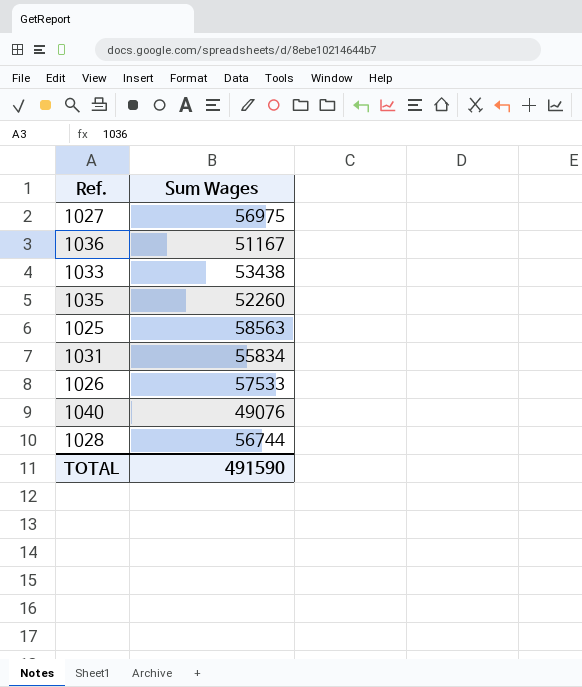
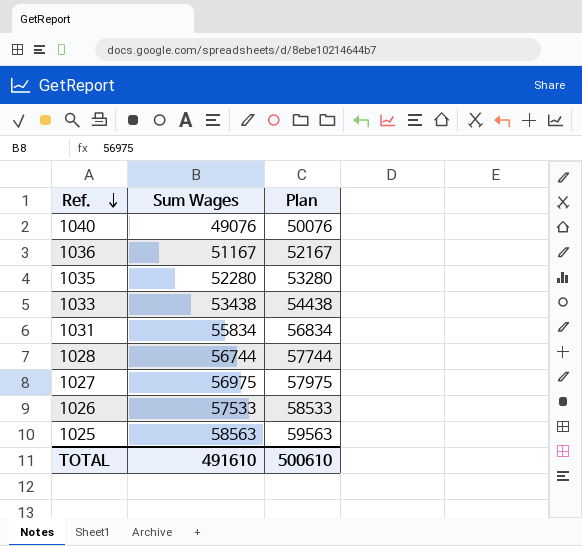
row order: none -> Ref. descending
column Plan | formula: none -> [Sum Wages] + 1000
1035 | Sum Wages: 52260 -> 52280
TOTAL | Sum Wages: 491590 -> 491610

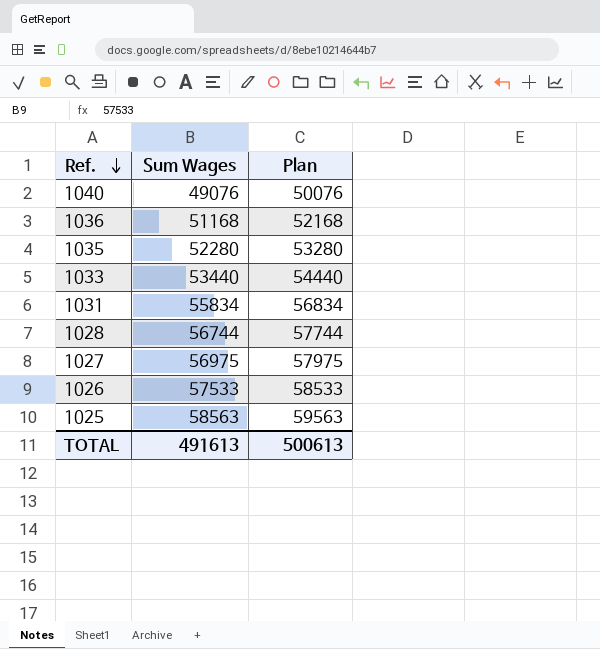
1036 | Sum Wages: 51167 -> 51168
1036 | Plan: 52167 -> 52168
1033 | Sum Wages: 53438 -> 53440
1033 | Plan: 54438 -> 54440
TOTAL | Sum Wages: 491610 -> 491613
TOTAL | Plan: 500610 -> 500613

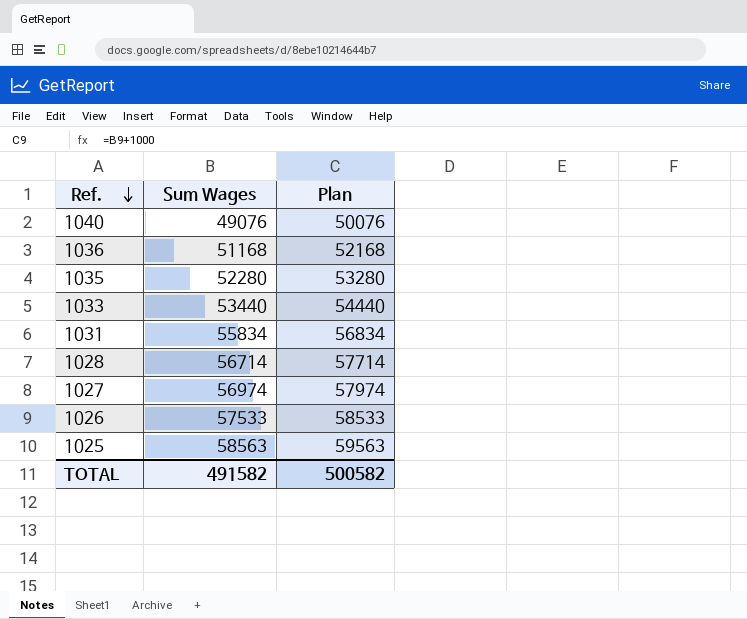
1028 | Sum Wages: 56744 -> 56714
1028 | Plan: 57744 -> 57714
1027 | Sum Wages: 56975 -> 56974
1027 | Plan: 57975 -> 57974
TOTAL | Sum Wages: 491613 -> 491582
TOTAL | Plan: 500613 -> 500582

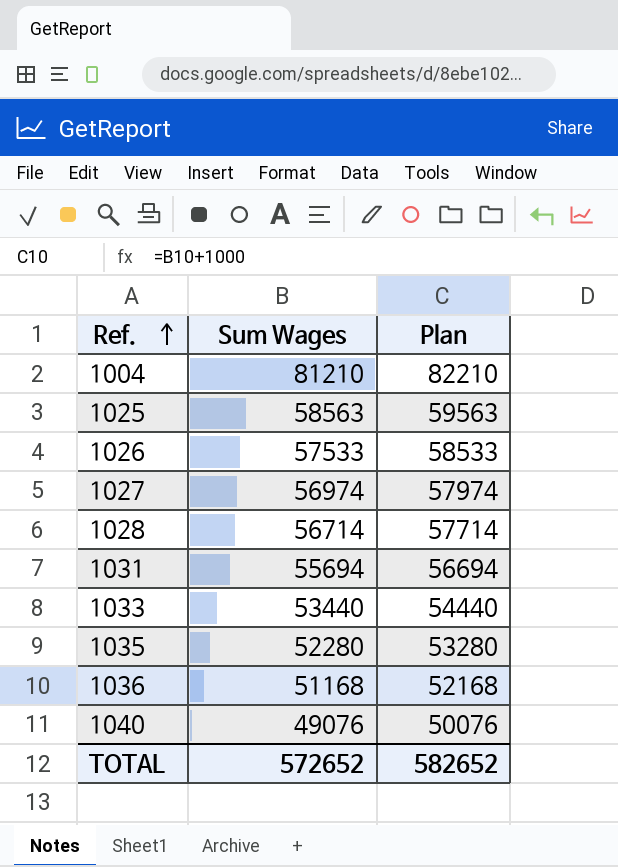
row order: Ref. descending -> Ref. ascending
row 1004: none -> 81210 | 82210
1031 | Sum Wages: 55834 -> 55694
1031 | Plan: 56834 -> 56694
TOTAL | Sum Wages: 491582 -> 572652
TOTAL | Plan: 500582 -> 582652

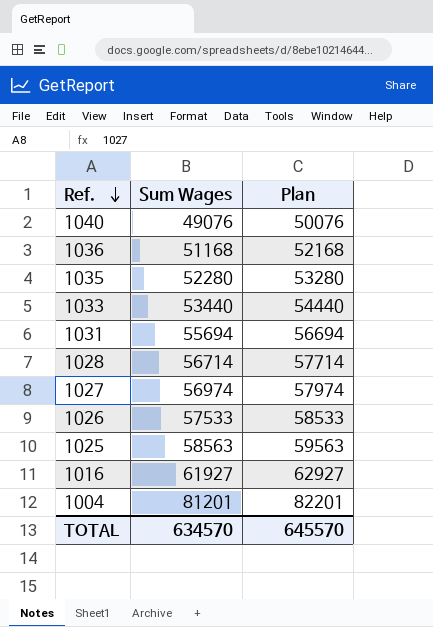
row order: Ref. ascending -> Ref. descending
row 1016: none -> 61927 | 62927
1004 | Sum Wages: 81210 -> 81201
1004 | Plan: 82210 -> 82201
TOTAL | Sum Wages: 572652 -> 634570
TOTAL | Plan: 582652 -> 645570

